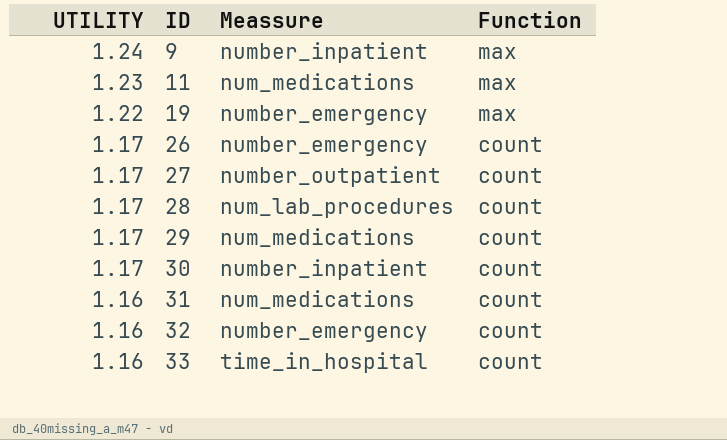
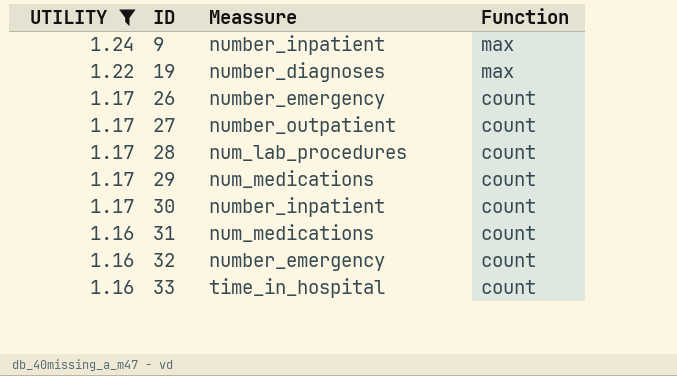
filter: none -> UTILITY != 1.23
19 | Meassure: number_emergency -> number_diagnoses

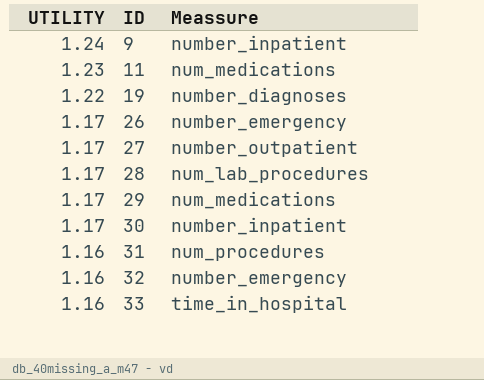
filter: UTILITY != 1.23 -> none
column Function | position: 4 -> none
31 | Meassure: num_medications -> num_procedures

